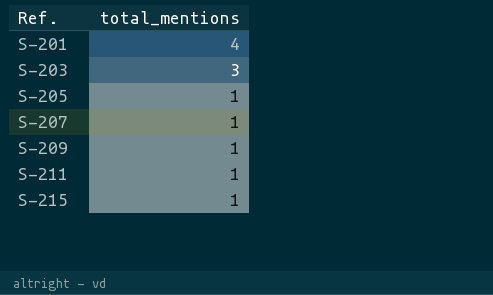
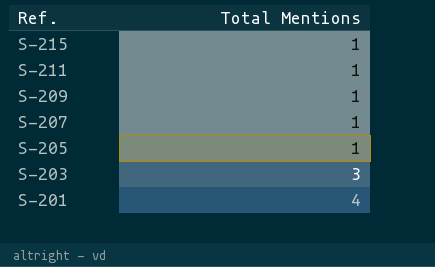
row order: Ref. ascending -> Ref. descending
column name: total_mentions -> Total Mentions

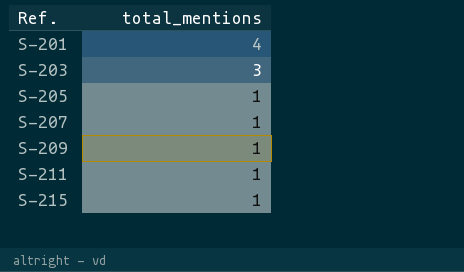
row order: Ref. descending -> Ref. ascending
column name: Total Mentions -> total_mentions

